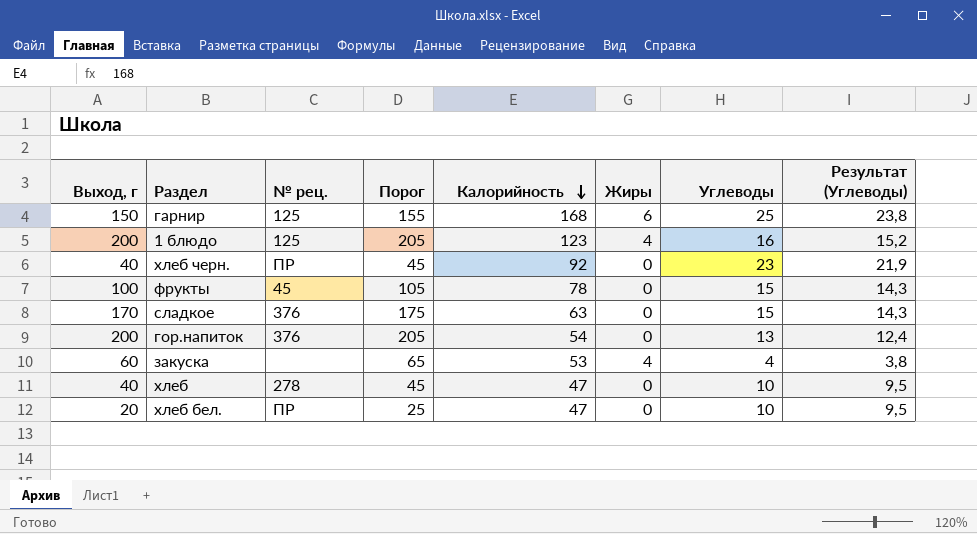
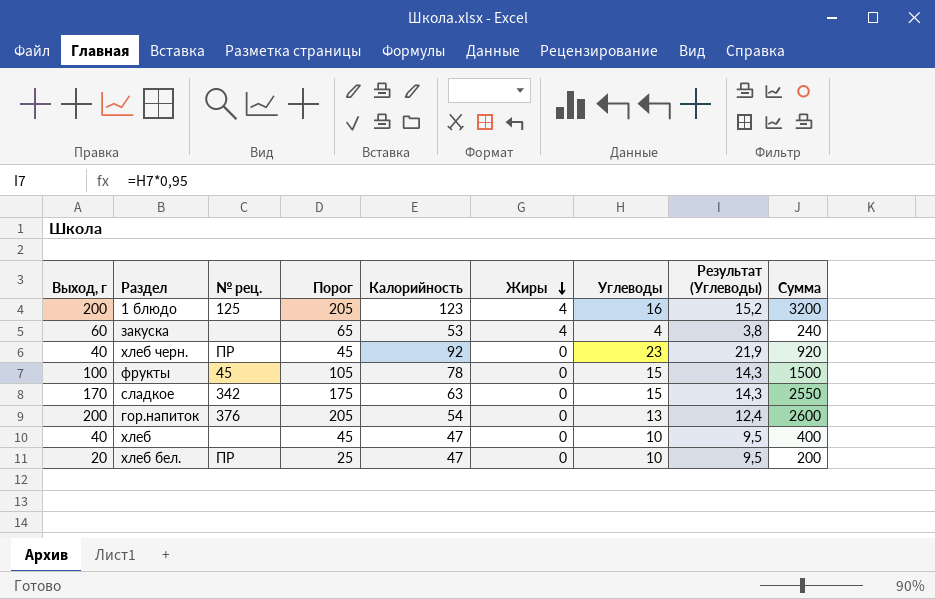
row order: Калорийность descending -> Жиры descending
column Сумма | formula: none -> [Выход, г] * [Углеводы]
row гарнир: 150 | 125 | 155 | 168 | 6 | 25 | 23,8 -> none
сладкое | № рец.: 376 -> 342
хлеб | № рец.: 278 -> none

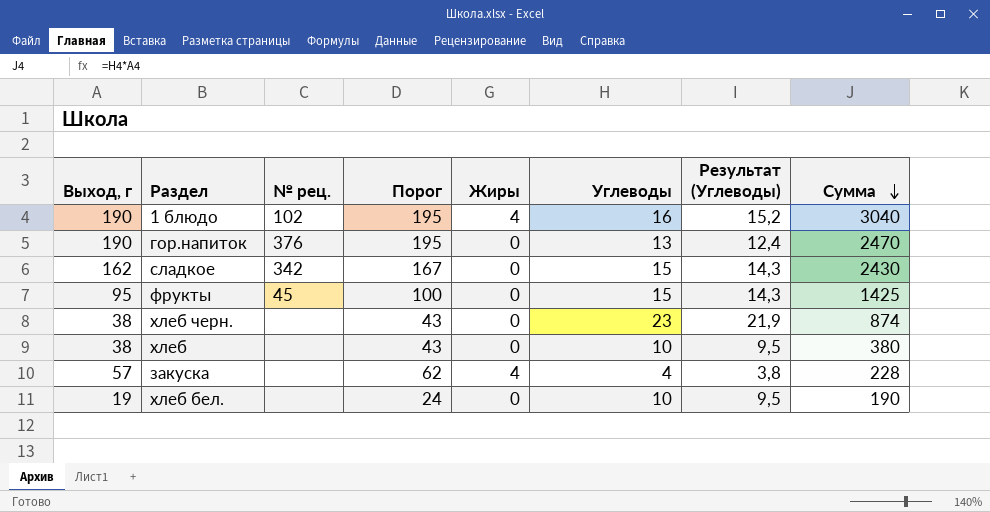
row order: Жиры descending -> Сумма descending
column Калорийность | position: 5 -> none
1 блюдо | Выход, г: 200 -> 190
1 блюдо | № рец.: 125 -> 102
1 блюдо | Порог: 205 -> 195
1 блюдо | Сумма: 3200 -> 3040
гор.напиток | Выход, г: 200 -> 190
гор.напиток | Порог: 205 -> 195
гор.напиток | Сумма: 2600 -> 2470
сладкое | Выход, г: 170 -> 162
сладкое | Порог: 175 -> 167
сладкое | Сумма: 2550 -> 2430
фрукты | Выход, г: 100 -> 95
фрукты | Порог: 105 -> 100
фрукты | Сумма: 1500 -> 1425
хлеб черн. | Выход, г: 40 -> 38
хлеб черн. | № рец.: ПР -> none
хлеб черн. | Порог: 45 -> 43
хлеб черн. | Сумма: 920 -> 874
хлеб | Выход, г: 40 -> 38
хлеб | Порог: 45 -> 43
хлеб | Сумма: 400 -> 380
закуска | Выход, г: 60 -> 57
закуска | Порог: 65 -> 62
закуска | Сумма: 240 -> 228
хлеб бел. | Выход, г: 20 -> 19
хлеб бел. | № рец.: ПР -> none
хлеб бел. | Порог: 25 -> 24
хлеб бел. | Сумма: 200 -> 190

